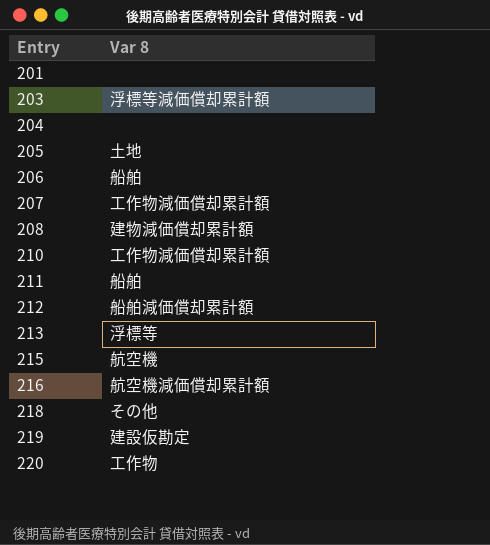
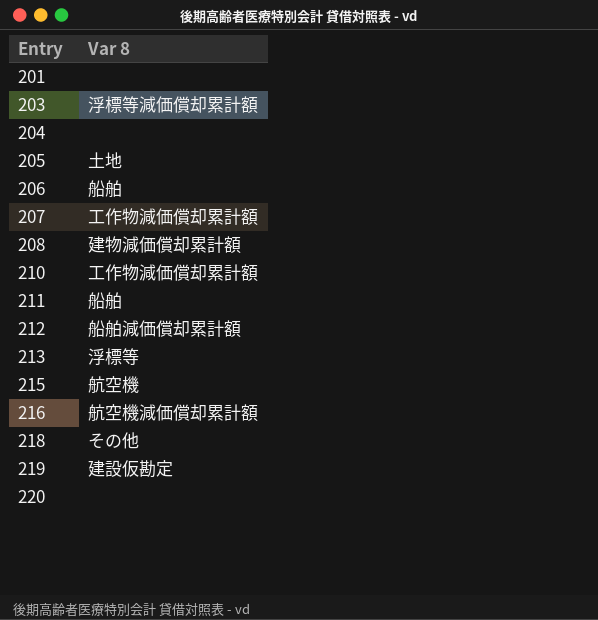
220 | Var 8: 工作物 -> none

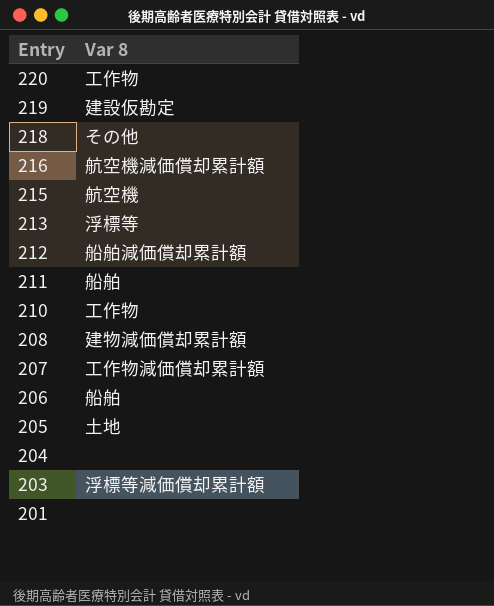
row order: Entry ascending -> Entry descending
220 | Var 8: none -> 工作物
210 | Var 8: 工作物減価償却累計額 -> 工作物

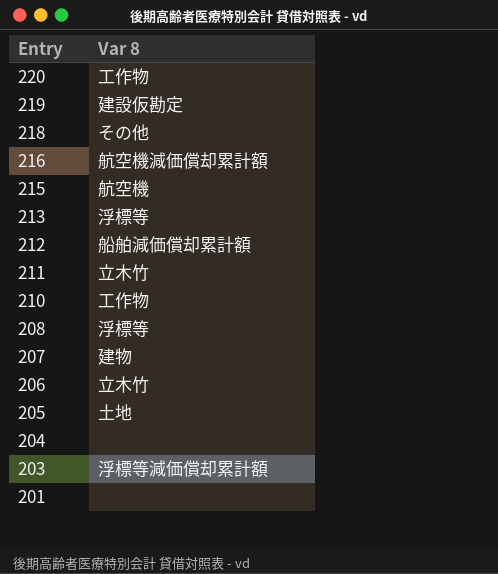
211 | Var 8: 船舶 -> 立木竹
208 | Var 8: 建物減価償却累計額 -> 浮標等
207 | Var 8: 工作物減価償却累計額 -> 建物
206 | Var 8: 船舶 -> 立木竹

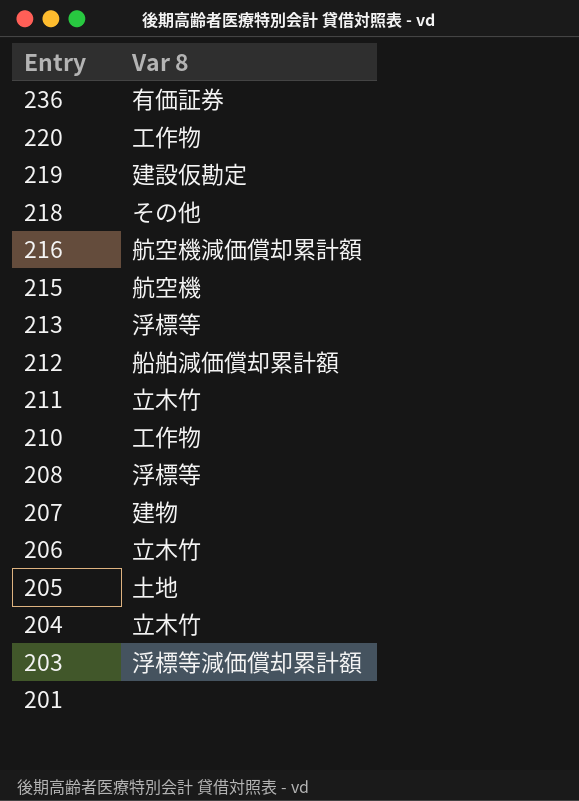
row 236: none -> 有価証券
204 | Var 8: none -> 立木竹

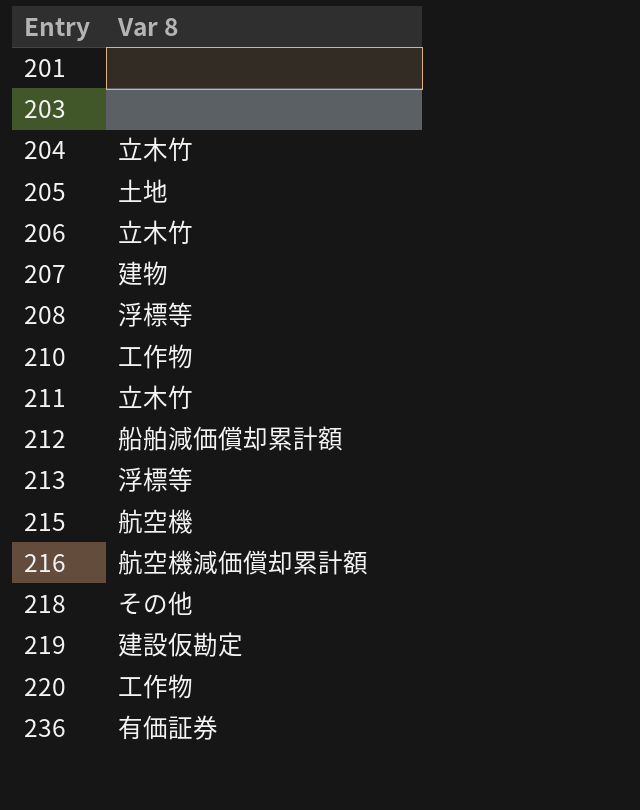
row order: Entry descending -> Entry ascending
203 | Var 8: 浮標等減価償却累計額 -> none

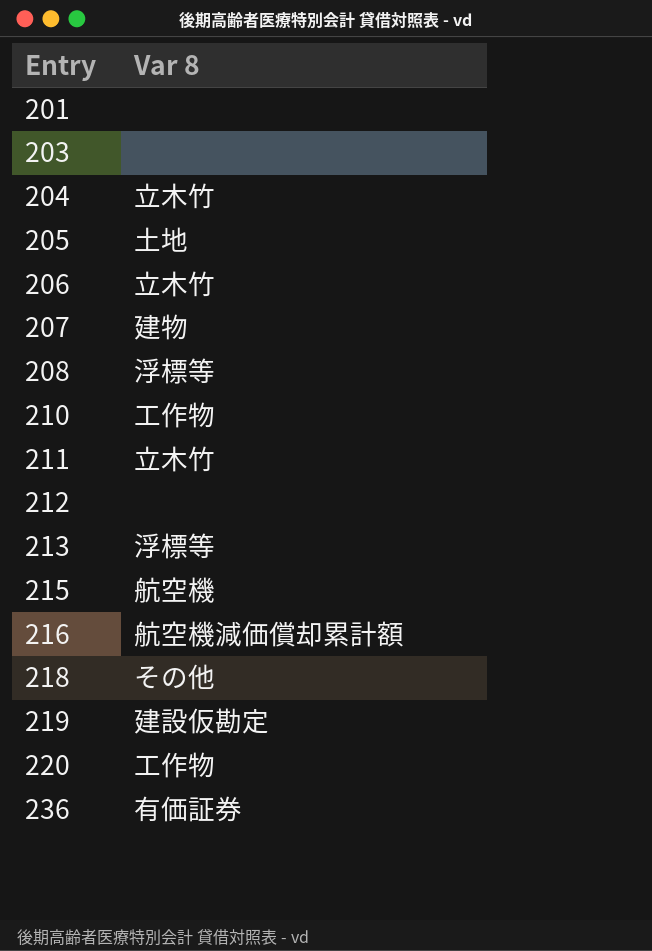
212 | Var 8: 船舶減価償却累計額 -> none

